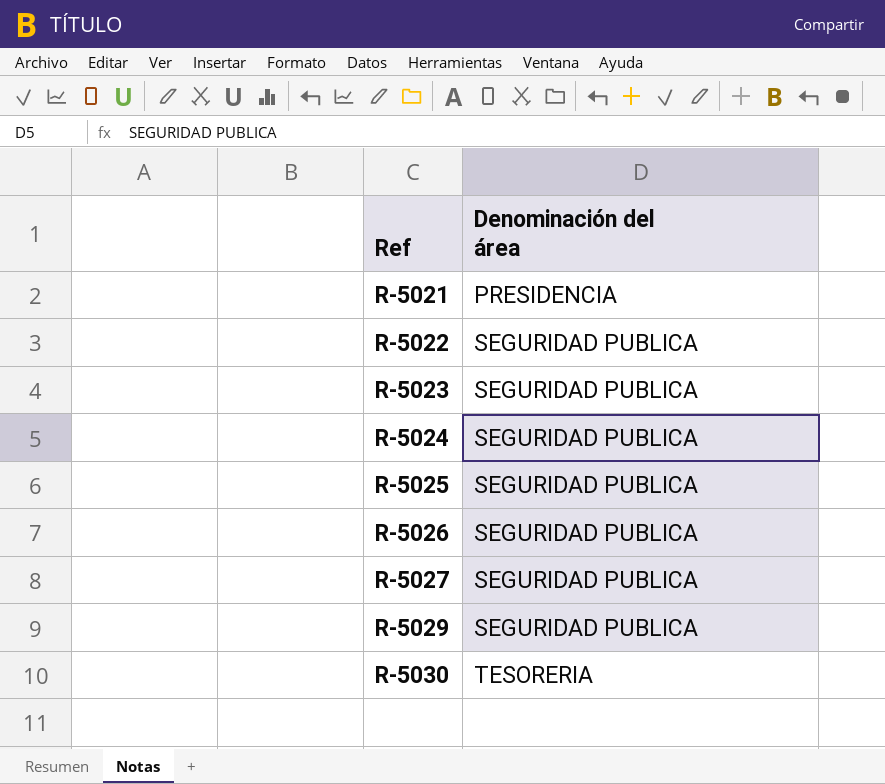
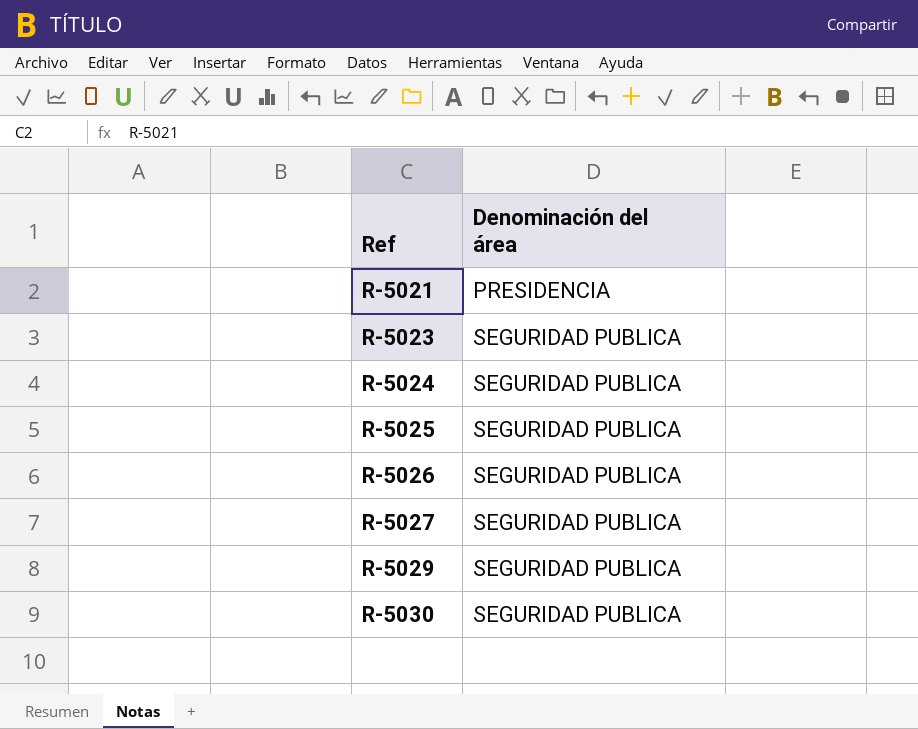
row R-5022: SEGURIDAD PUBLICA -> none
R-5030 | Denominación del área: TESORERIA -> SEGURIDAD PUBLICA

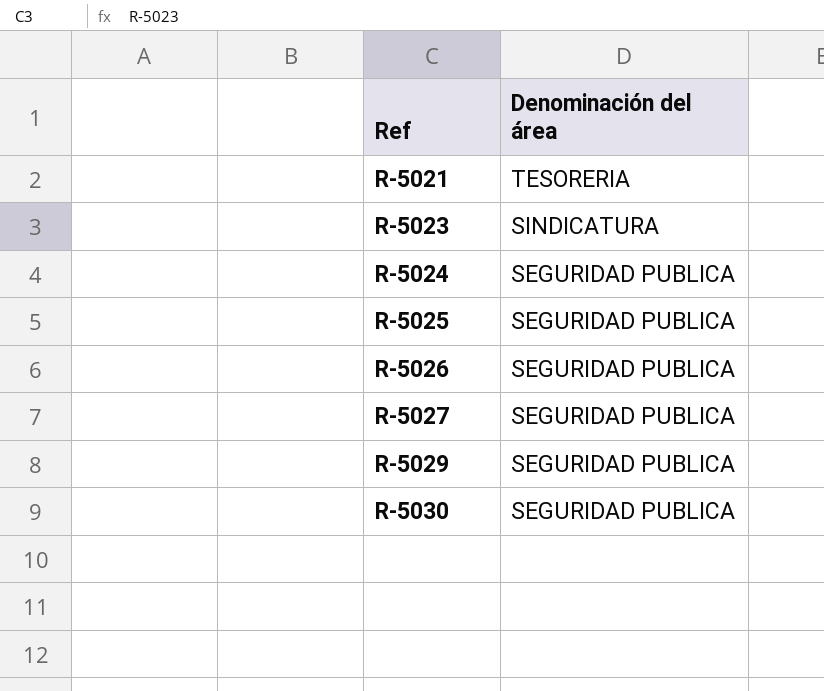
R-5021 | Denominación del área: PRESIDENCIA -> TESORERIA
R-5023 | Denominación del área: SEGURIDAD PUBLICA -> SINDICATURA

